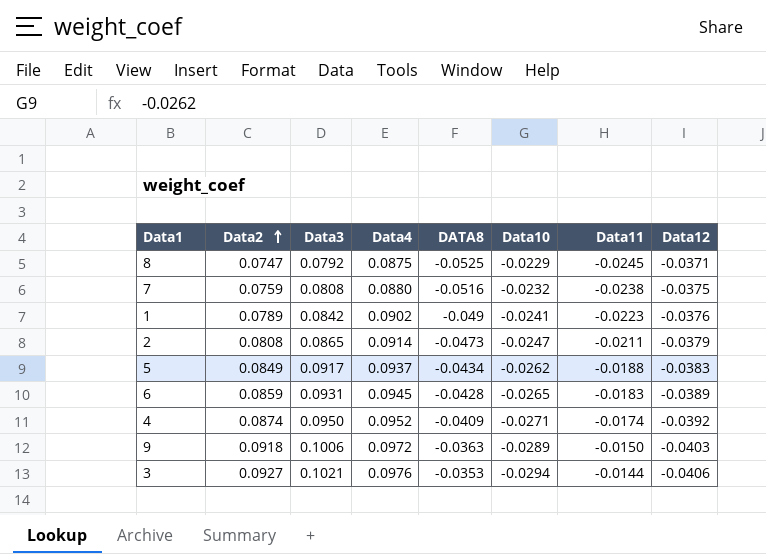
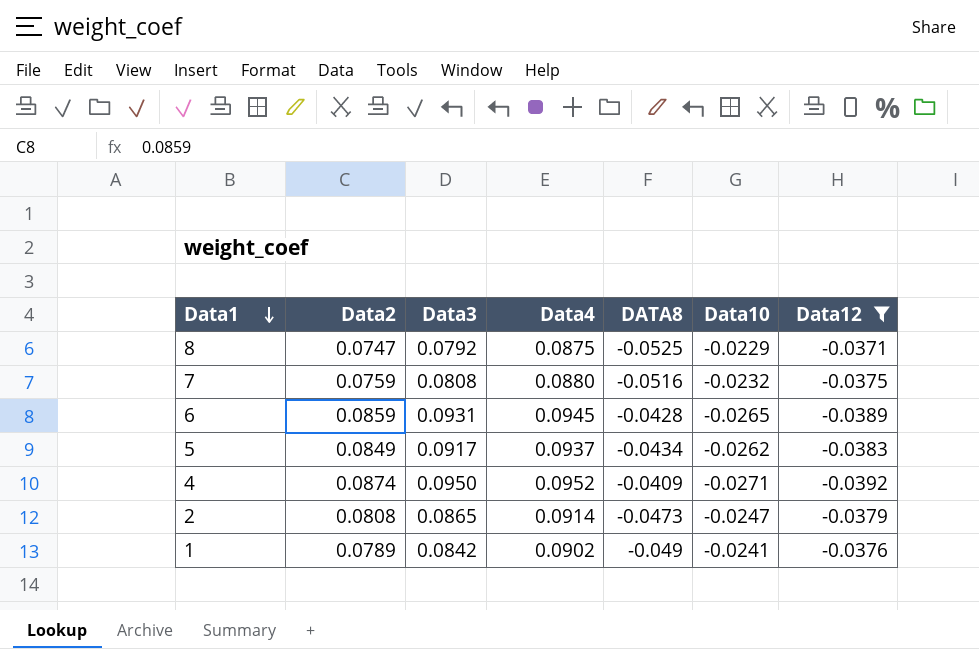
filter: none -> Data12 >= -0.0392
row order: Data2 ascending -> Data1 descending
column Data11 | position: 7 -> none

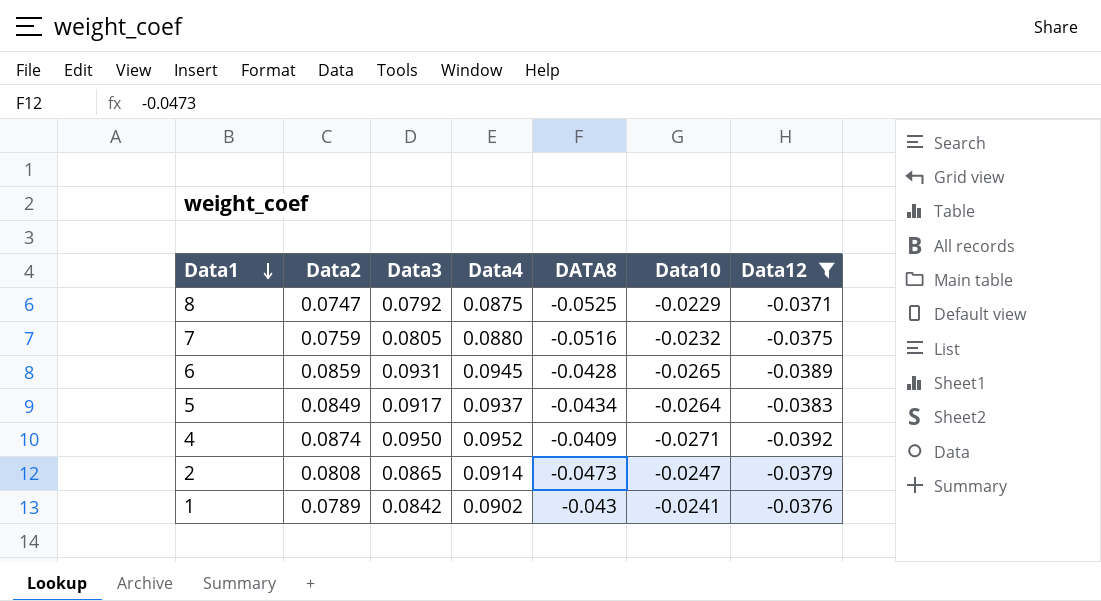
7 | Data3: 0.0808 -> 0.0805
5 | Data10: -0.0262 -> -0.0264
1 | DATA8: -0.049 -> -0.043

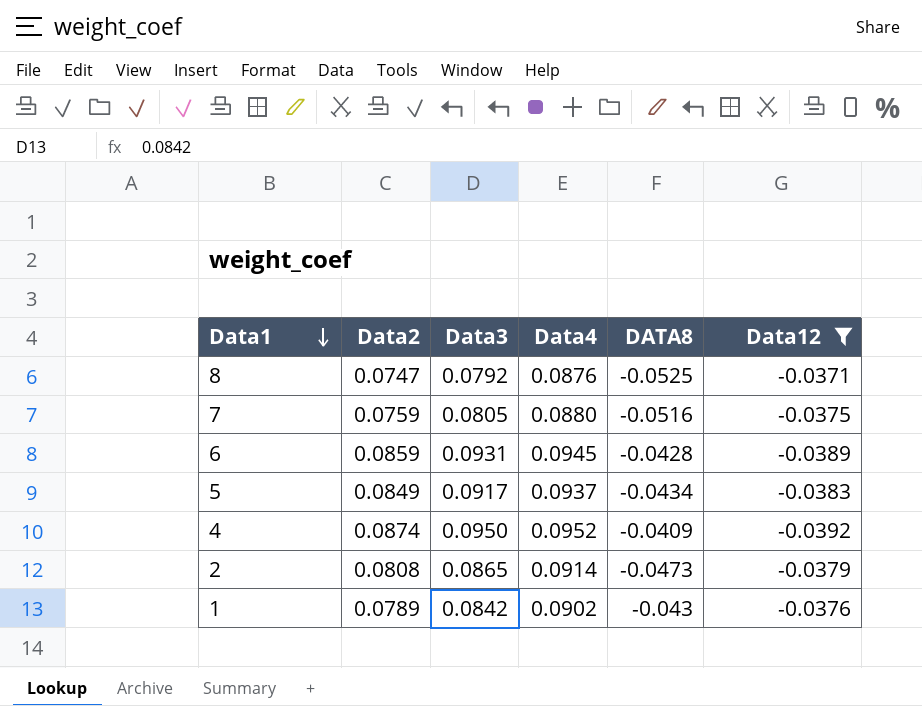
column Data10 | position: 6 -> none
8 | Data4: 0.0875 -> 0.0876

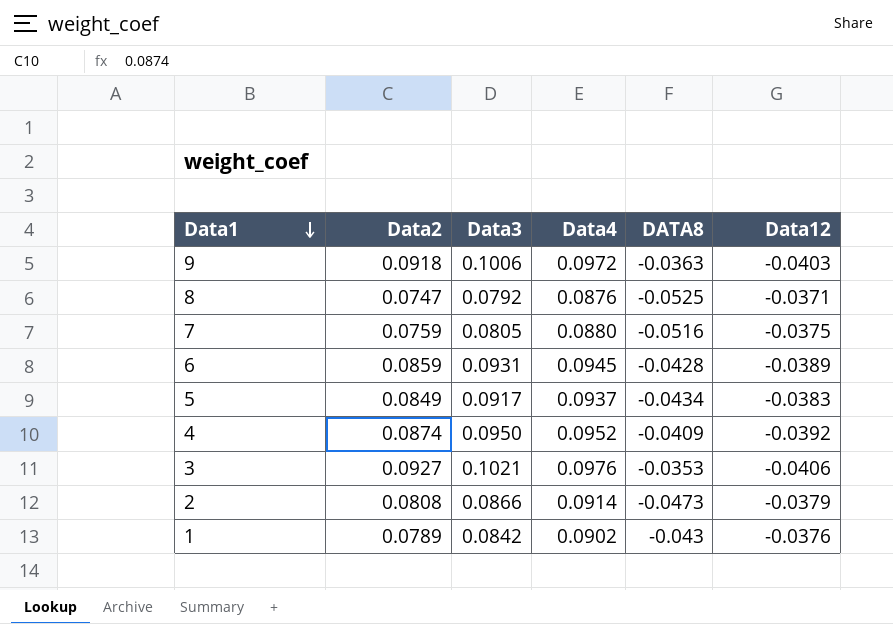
filter: Data12 >= -0.0392 -> none
2 | Data3: 0.0865 -> 0.0866

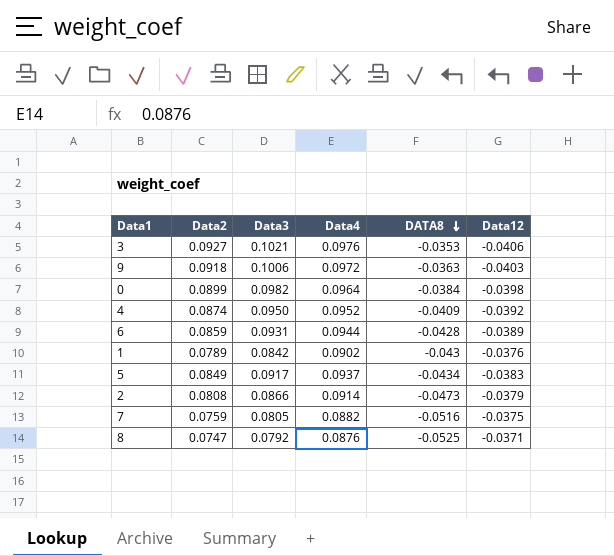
row order: Data1 descending -> DATA8 descending
row 0: none -> 0.0899 | 0.0982 | 0.0964 | -0.0384 | -0.0398
6 | Data4: 0.0945 -> 0.0944
7 | Data4: 0.0880 -> 0.0882

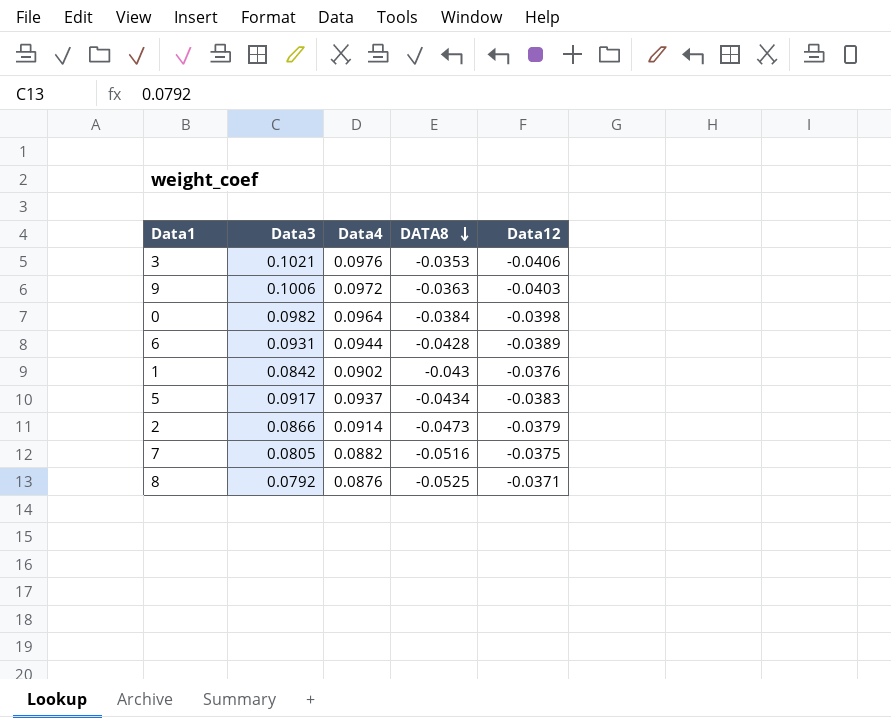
column Data2 | position: 2 -> none
row 4: 0.0874 | 0.0950 | 0.0952 | -0.0409 | -0.0392 -> none

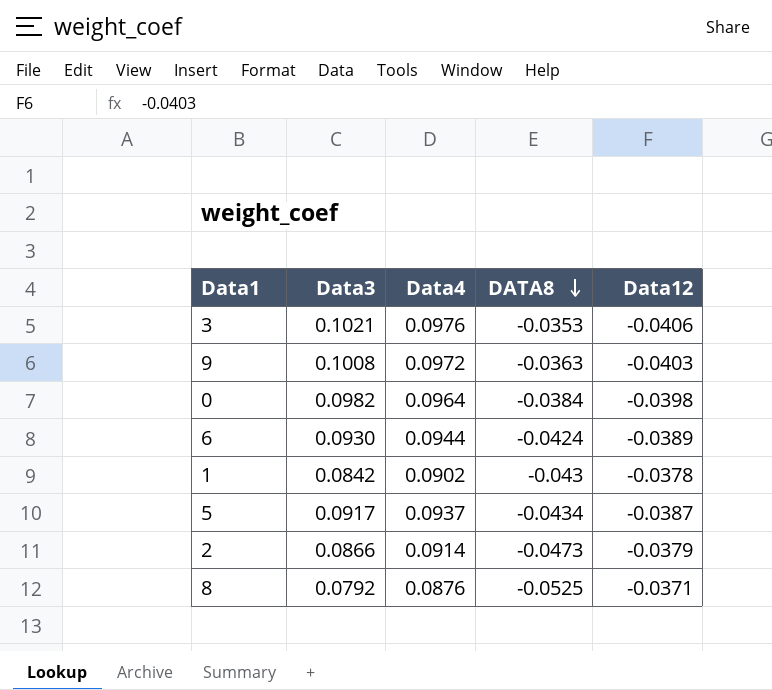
row 7: 0.0805 | 0.0882 | -0.0516 | -0.0375 -> none
9 | Data3: 0.1006 -> 0.1008
6 | Data3: 0.0931 -> 0.0930
6 | DATA8: -0.0428 -> -0.0424
1 | Data12: -0.0376 -> -0.0378
5 | Data12: -0.0383 -> -0.0387

